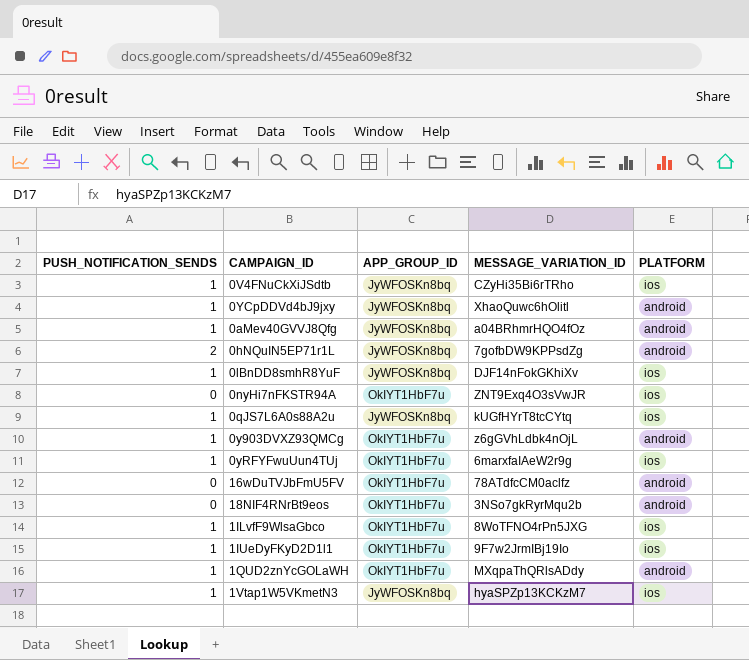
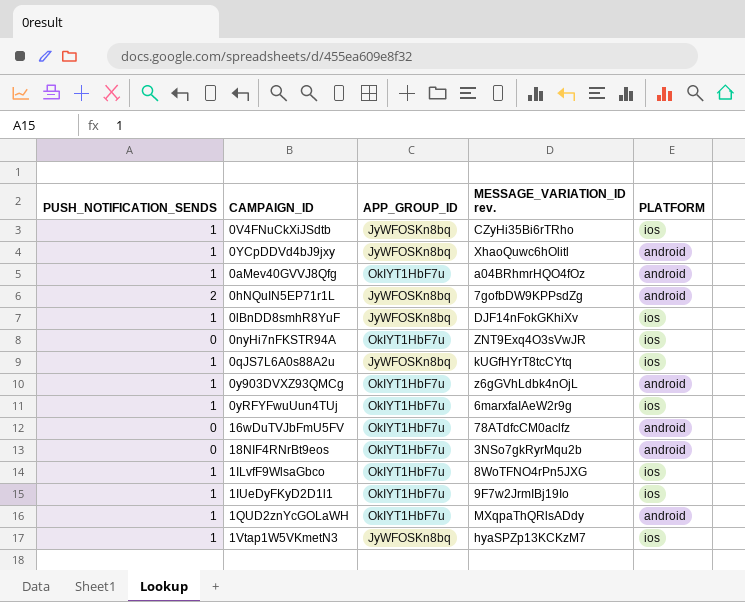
column name: MESSAGE_VARIATION_ID -> MESSAGE_VARIATION_ID rev.
0aMev40GVVJ8Qfg | APP_GROUP_ID: JyWFOSKn8bq -> OkIYT1HbF7u

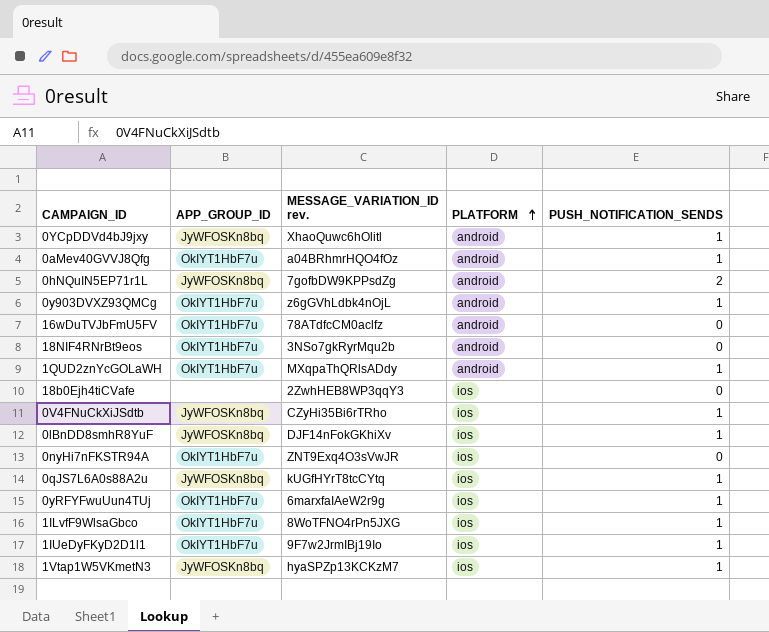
row order: none -> PLATFORM ascending
column PUSH_NOTIFICATION_SENDS | position: 1 -> 5
row 18b0Ejh4tiCVafe: none -> none | 2ZwhHEB8WP3qqY3 | ios | 0

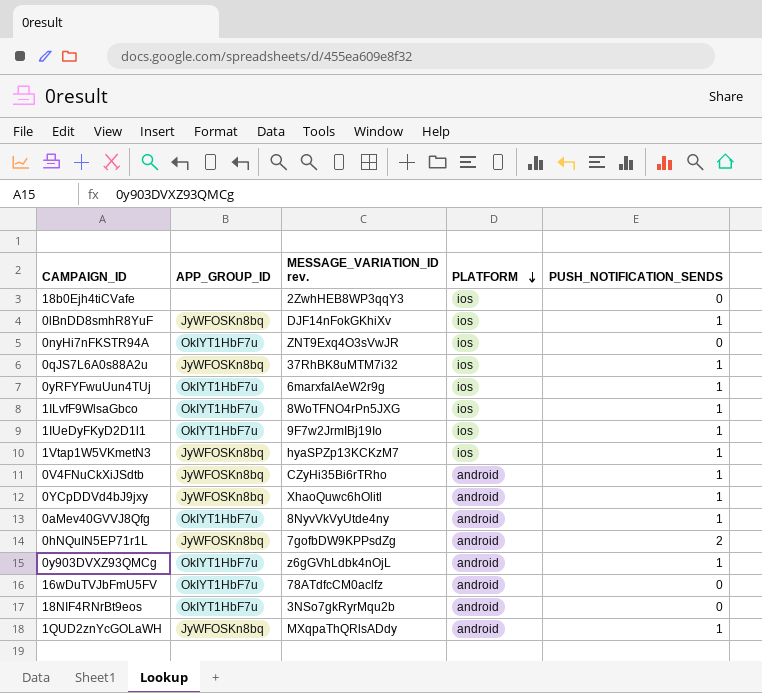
row order: PLATFORM ascending -> PLATFORM descending
0qJS7L6A0s88A2u | MESSAGE_VARIATION_ID rev.: kUGfHYrT8tcCYtq -> 37RhBK8uMTM7i32
0V4FNuCkXiJSdtb | PLATFORM: ios -> android
0aMev40GVVJ8Qfg | MESSAGE_VARIATION_ID rev.: a04BRhmrHQO4fOz -> 8NyvVkVyUtde4ny
1QUD2znYcGOLaWH | APP_GROUP_ID: OkIYT1HbF7u -> JyWFOSKn8bq

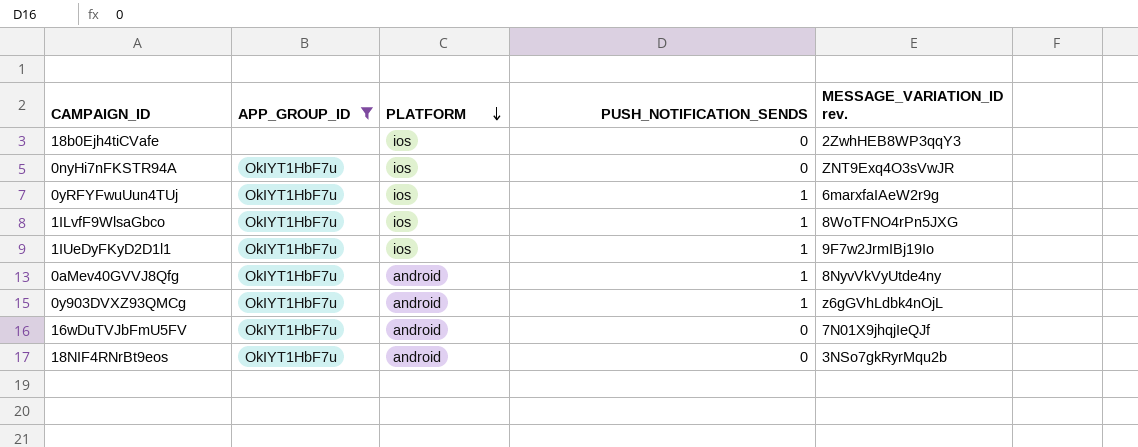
filter: none -> APP_GROUP_ID != JyWFOSKn8bq
column MESSAGE_VARIATION_ID rev. | position: 3 -> 5
16wDuTVJbFmU5FV | MESSAGE_VARIATION_ID rev.: 78ATdfcCM0aclfz -> 7N01X9jhqjIeQJf

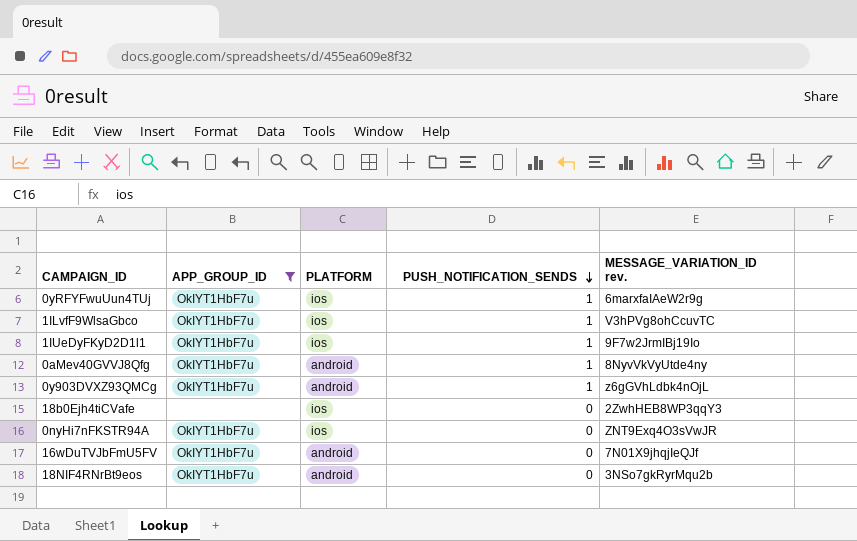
row order: PLATFORM descending -> PUSH_NOTIFICATION_SENDS descending
1ILvfF9WlsaGbco | MESSAGE_VARIATION_ID rev.: 8WoTFNO4rPn5JXG -> V3hPVg8ohCcuvTC

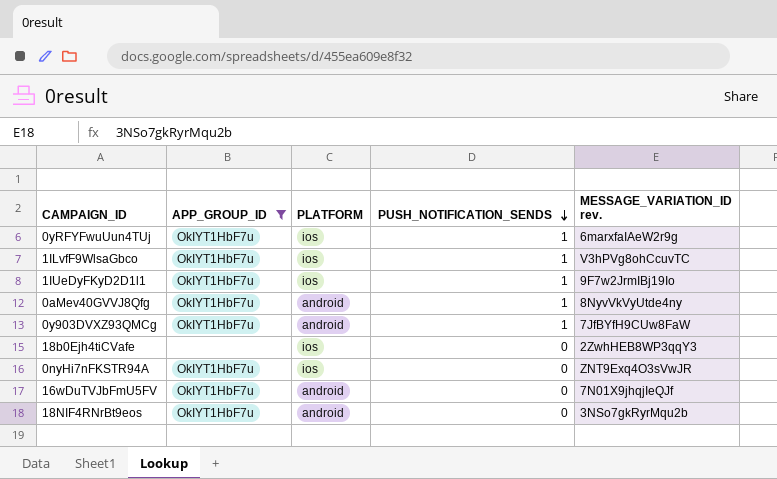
0y903DVXZ93QMCg | MESSAGE_VARIATION_ID rev.: z6gGVhLdbk4nOjL -> 7JfBYfH9CUw8FaW

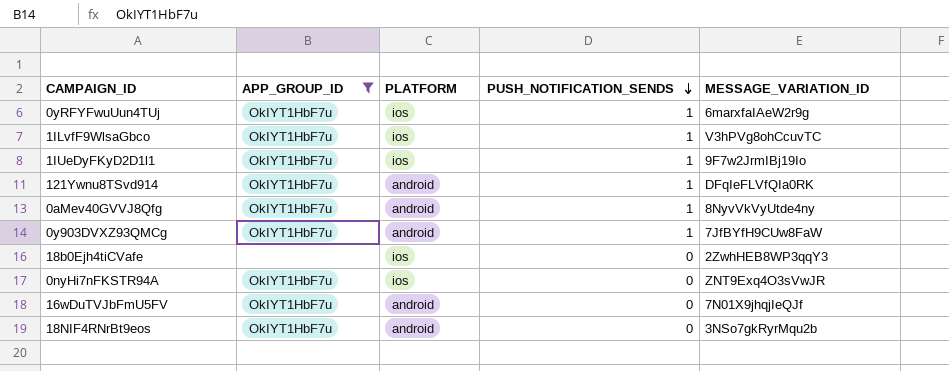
column name: MESSAGE_VARIATION_ID rev. -> MESSAGE_VARIATION_ID
row 121Ywnu8TSvd914: none -> OkIYT1HbF7u | android | 1 | DFqIeFLVfQIa0RK

